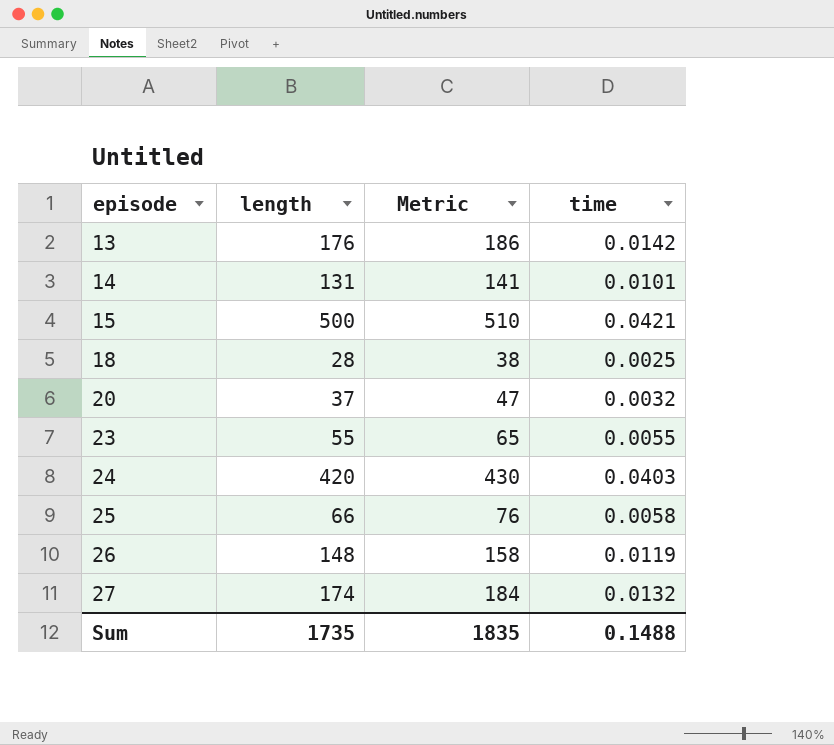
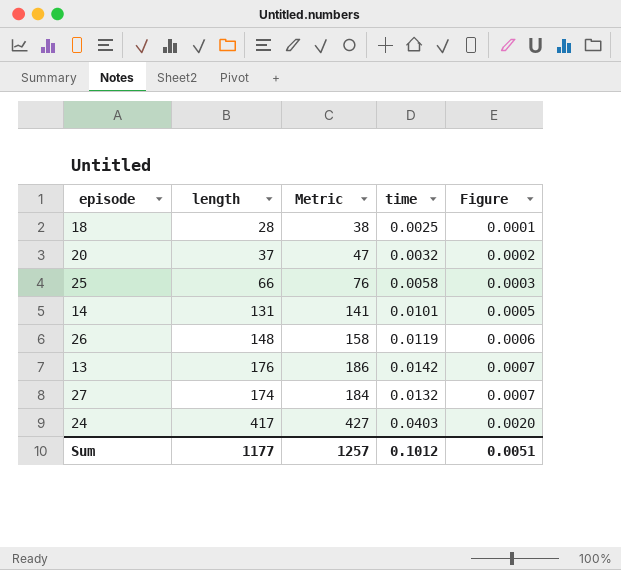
row order: episode ascending -> Figure ascending
column Figure | formula: none -> [time] * 0.05
row 15: 500 | 510 | 0.0421 -> none
row 23: 55 | 65 | 0.0055 -> none
24 | length: 420 -> 417
24 | Metric: 430 -> 427
Sum | length: 1735 -> 1177
Sum | Metric: 1835 -> 1257
Sum | time: 0.1488 -> 0.1012

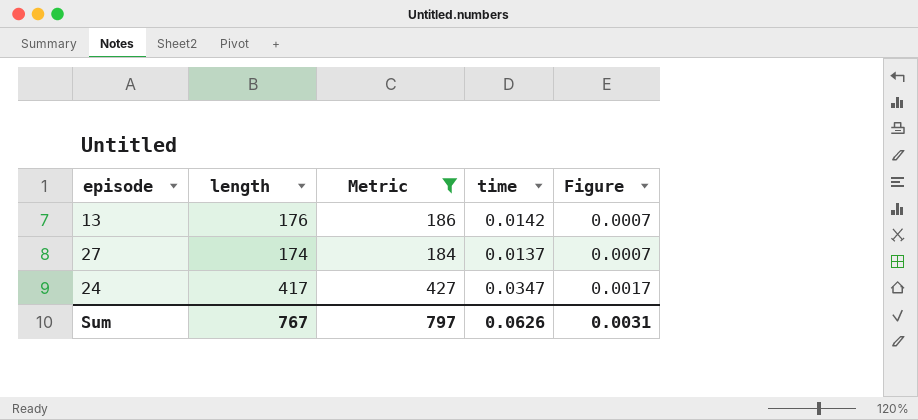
filter: none -> Metric >= 184
27 | time: 0.0132 -> 0.0137
24 | time: 0.0403 -> 0.0347
24 | Figure: 0.0020 -> 0.0017
Sum | length: 1177 -> 767
Sum | Metric: 1257 -> 797
Sum | time: 0.1012 -> 0.0626
Sum | Figure: 0.0051 -> 0.0031

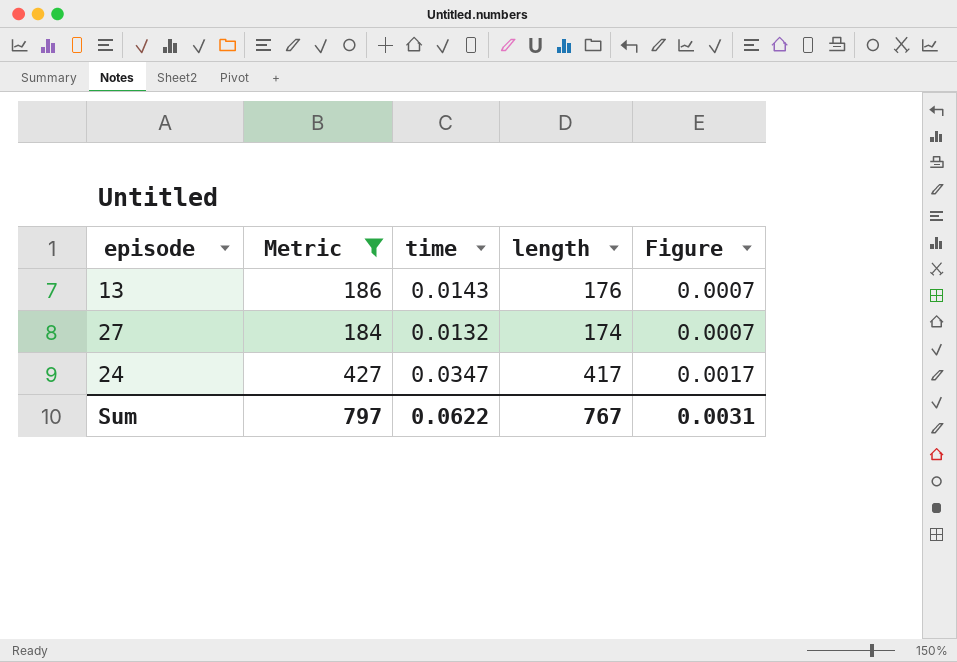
column length | position: 2 -> 4
13 | time: 0.0142 -> 0.0143
27 | time: 0.0137 -> 0.0132
Sum | time: 0.0626 -> 0.0622

